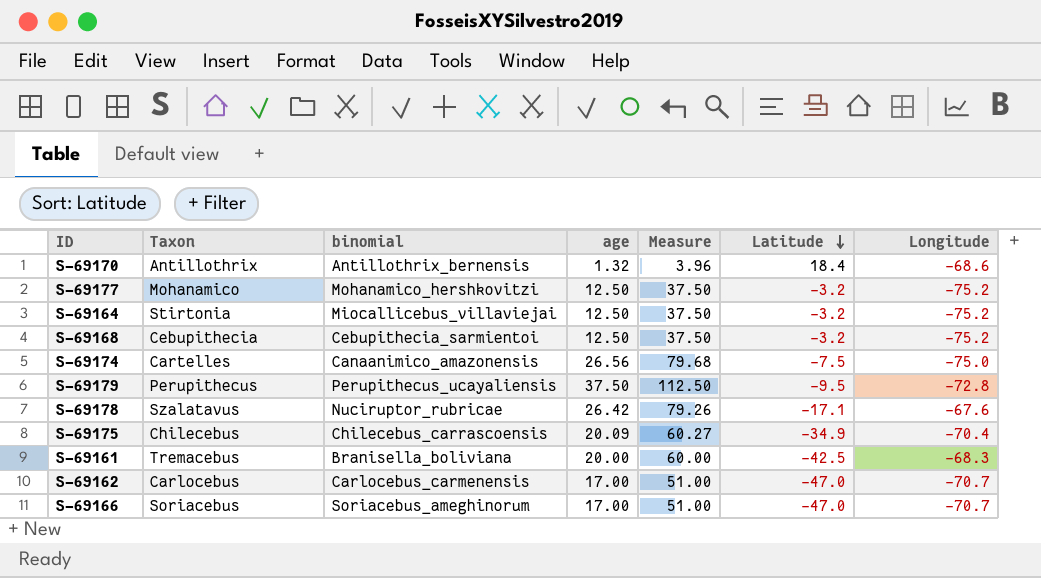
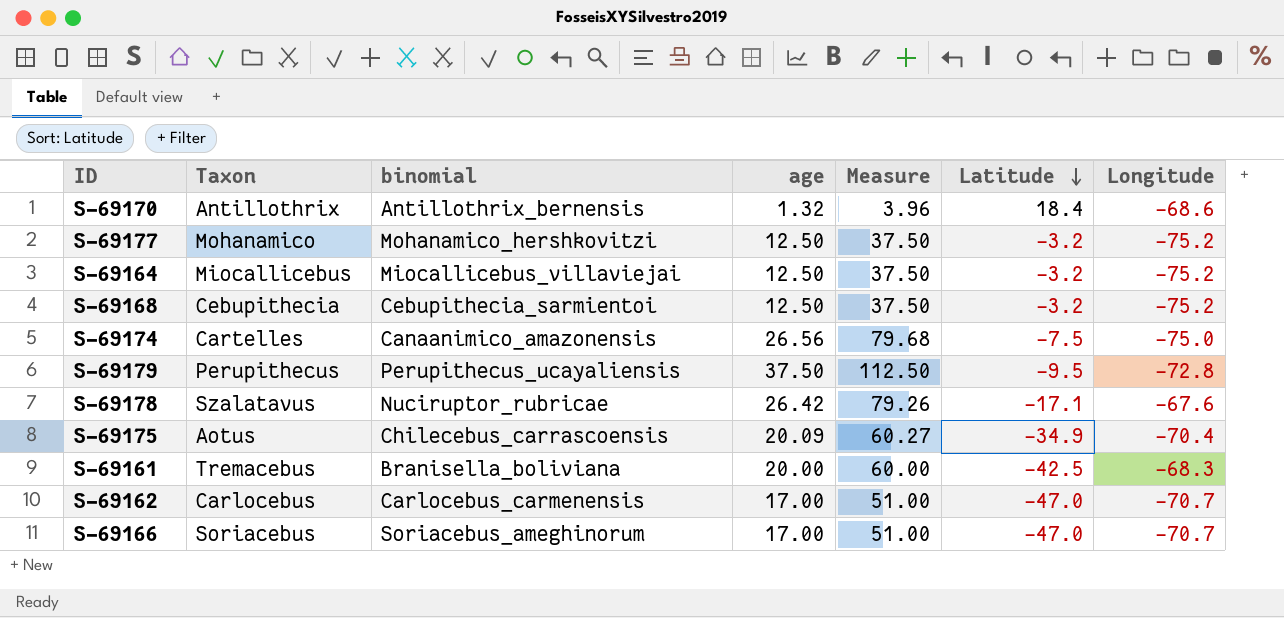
S-69164 | Taxon: Stirtonia -> Miocallicebus
S-69175 | Taxon: Chilecebus -> Aotus

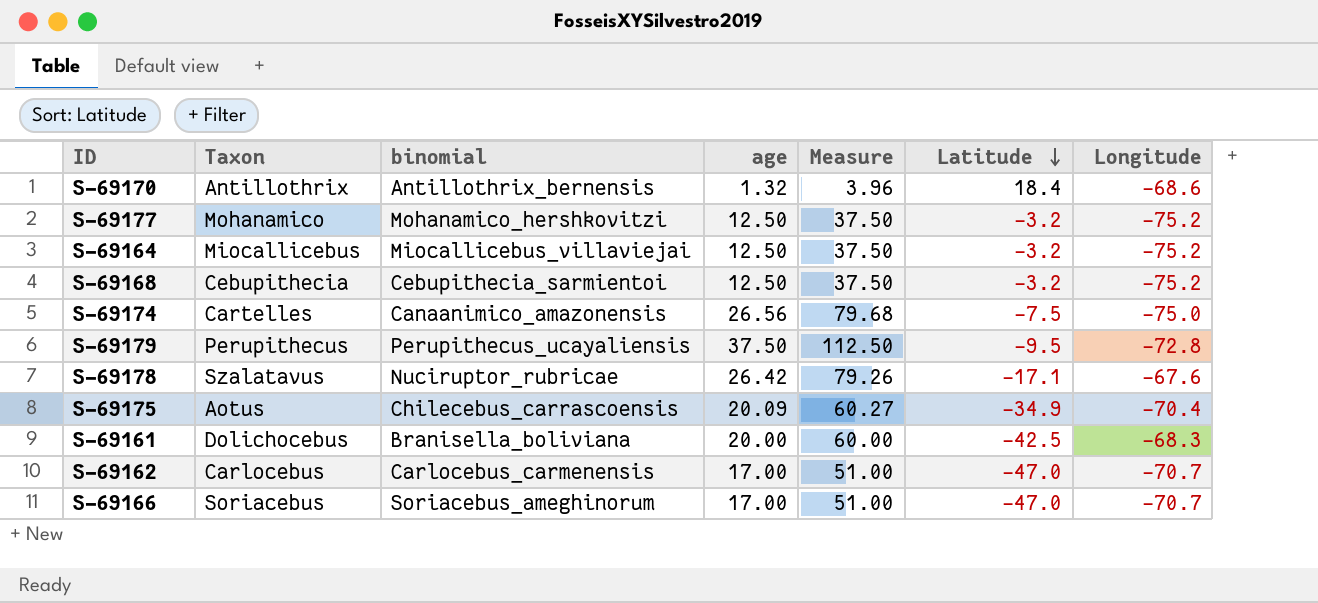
S-69161 | Taxon: Tremacebus -> Dolichocebus

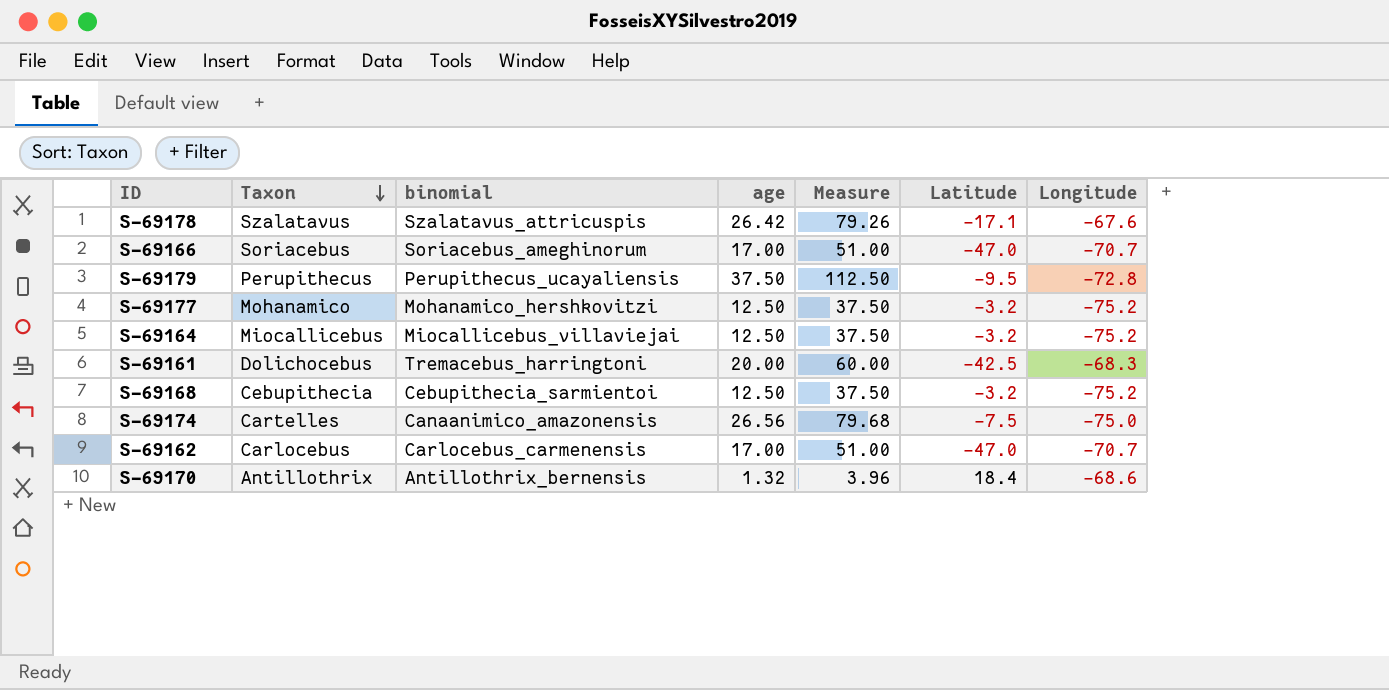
row order: Latitude descending -> Taxon descending
row S-69175: Aotus | Chilecebus_carrascoensis | 20.09 | 60.27 | -34.9 | -70.4 -> none
S-69178 | binomial: Nuciruptor_rubricae -> Szalatavus_attricuspis
S-69161 | binomial: Branisella_boliviana -> Tremacebus_harringtoni

